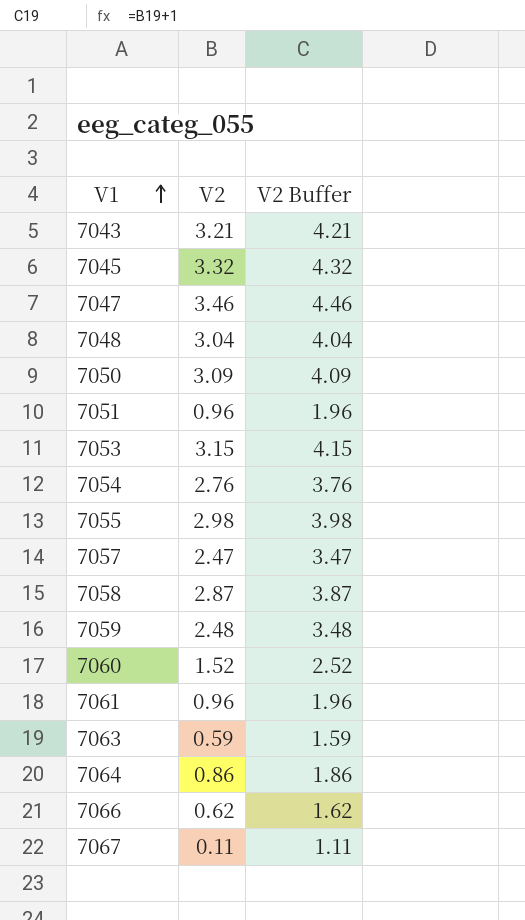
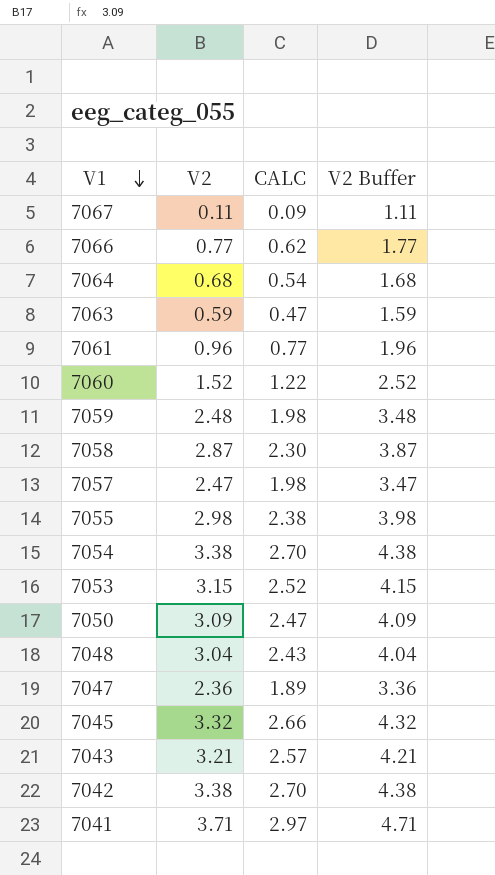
row order: V1 ascending -> V1 descending
column CALC | formula: none -> [V2] * 0.8
row 7051: 0.96 | 1.96 -> none
7066 | V2: 0.62 -> 0.77
7066 | V2 Buffer: 1.62 -> 1.77
7064 | V2: 0.86 -> 0.68
7064 | V2 Buffer: 1.86 -> 1.68
7054 | V2: 2.76 -> 3.38
7054 | V2 Buffer: 3.76 -> 4.38
7047 | V2: 3.46 -> 2.36
7047 | V2 Buffer: 4.46 -> 3.36
row 7042: none -> 3.38 | 2.70 | 4.38
row 7041: none -> 3.71 | 2.97 | 4.71

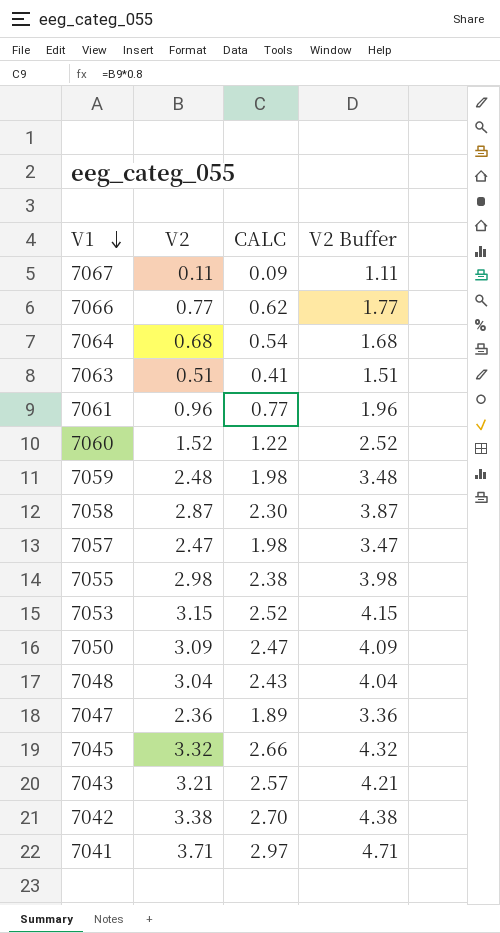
row 7054: 3.38 | 2.70 | 4.38 -> none
7063 | V2: 0.59 -> 0.51
7063 | CALC: 0.47 -> 0.41
7063 | V2 Buffer: 1.59 -> 1.51

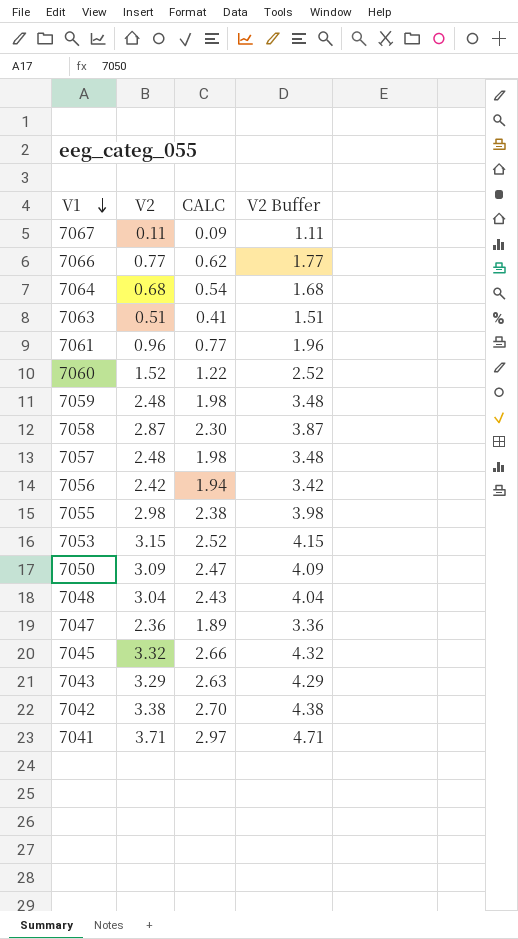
7057 | V2: 2.47 -> 2.48
7057 | V2 Buffer: 3.47 -> 3.48
row 7056: none -> 2.42 | 1.94 | 3.42
7043 | V2: 3.21 -> 3.29
7043 | CALC: 2.57 -> 2.63
7043 | V2 Buffer: 4.21 -> 4.29

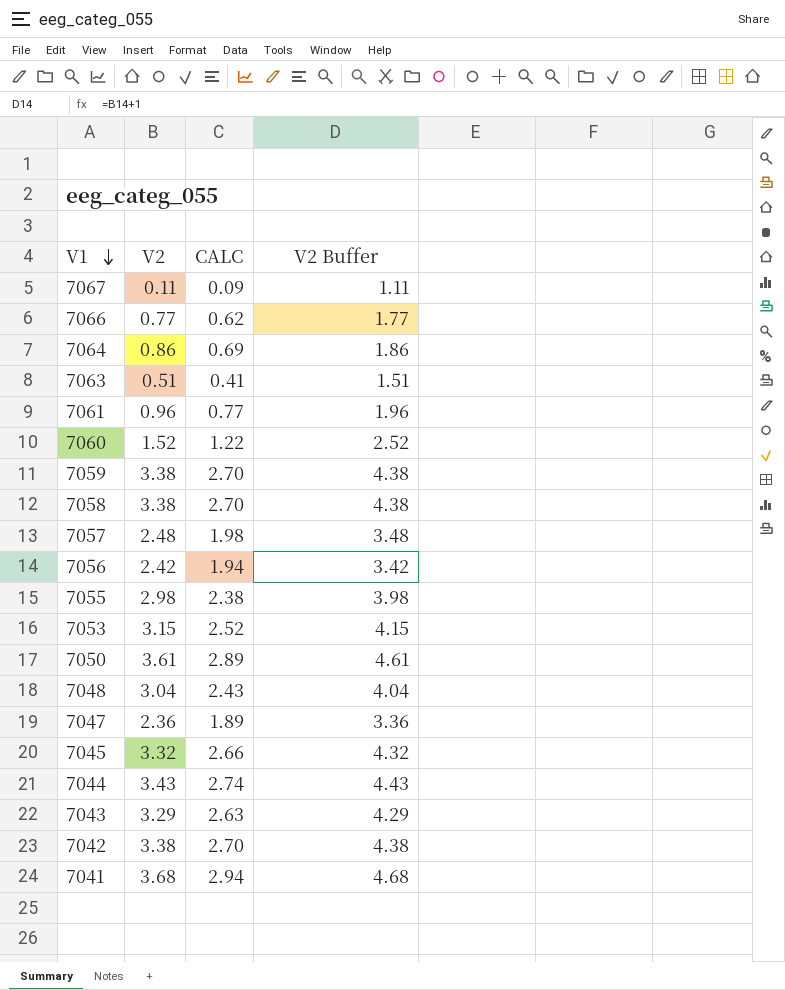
7064 | V2: 0.68 -> 0.86
7064 | CALC: 0.54 -> 0.69
7064 | V2 Buffer: 1.68 -> 1.86
7059 | V2: 2.48 -> 3.38
7059 | CALC: 1.98 -> 2.70
7059 | V2 Buffer: 3.48 -> 4.38
7058 | V2: 2.87 -> 3.38
7058 | CALC: 2.30 -> 2.70
7058 | V2 Buffer: 3.87 -> 4.38
7050 | V2: 3.09 -> 3.61
7050 | CALC: 2.47 -> 2.89
7050 | V2 Buffer: 4.09 -> 4.61
row 7044: none -> 3.43 | 2.74 | 4.43
7041 | V2: 3.71 -> 3.68
7041 | CALC: 2.97 -> 2.94
7041 | V2 Buffer: 4.71 -> 4.68

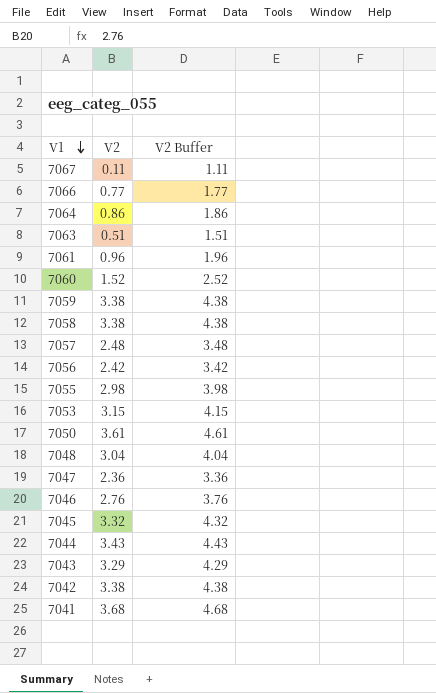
column CALC | formula: [V2] * 0.8 -> none
row 7046: none -> 2.76 | 3.76

